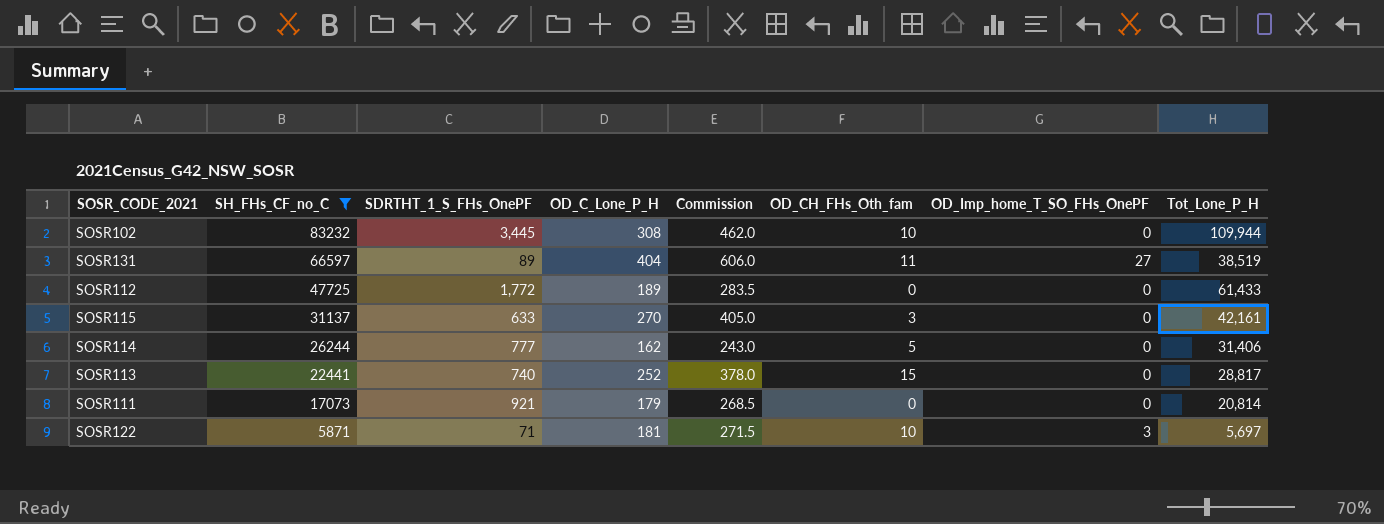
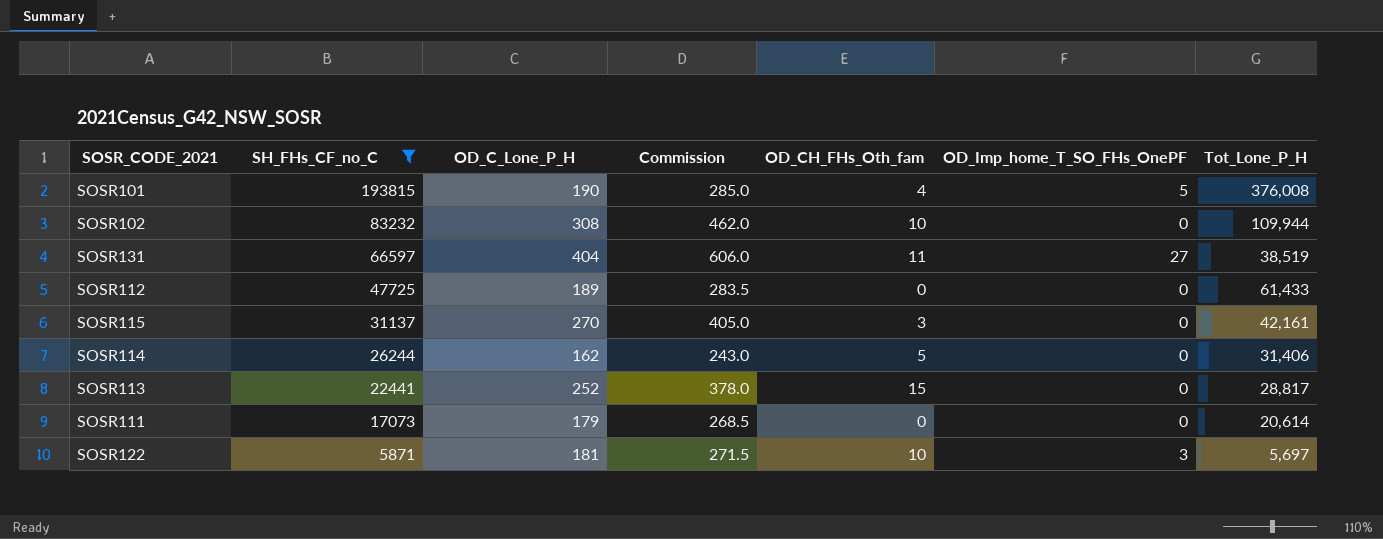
column SDRTHT_1_S_FHs_OnePF | position: 3 -> none
row SOSR101: none -> 193815 | 190 | 285.0 | 4 | 5 | 376,008
SOSR111 | Tot_Lone_P_H: 20,814 -> 20,614

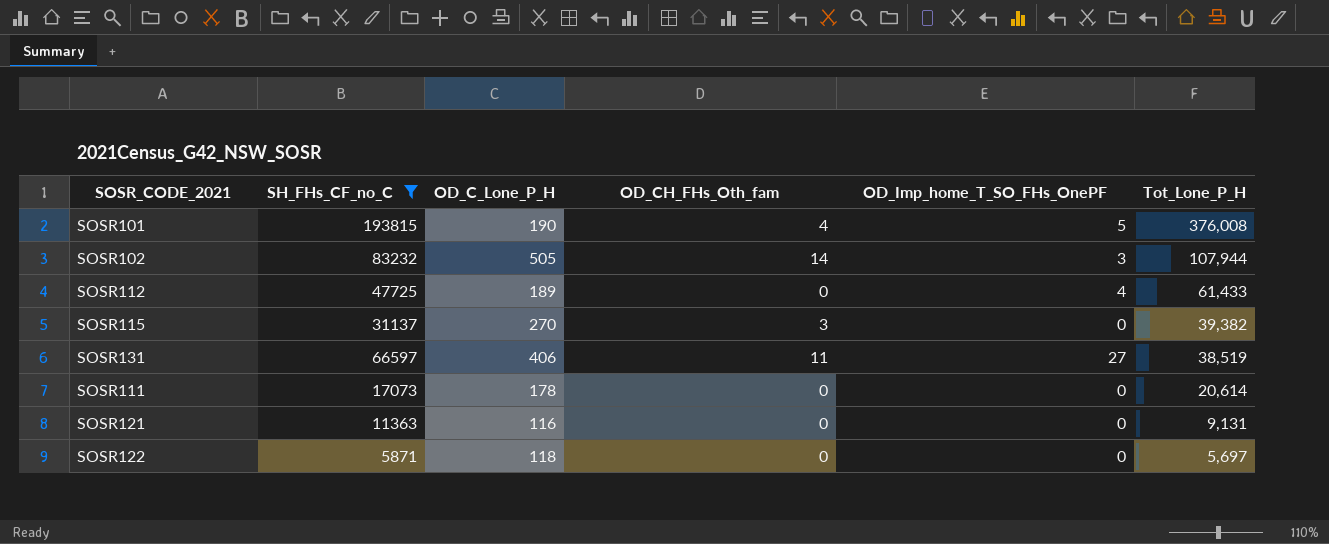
row order: SH_FHs_CF_no_C descending -> Tot_Lone_P_H descending
column Commission | formula: [OD_C_Lone_P_H] * 1.5 -> none
row SOSR114: 26244 | 162 | 243.0 | 5 | 0 | 31,406 -> none
row SOSR113: 22441 | 252 | 378.0 | 15 | 0 | 28,817 -> none
SOSR102 | OD_C_Lone_P_H: 308 -> 505
SOSR102 | OD_CH_FHs_Oth_fam: 10 -> 14
SOSR102 | OD_Imp_home_T_SO_FHs_OnePF: 0 -> 3
SOSR102 | Tot_Lone_P_H: 109,944 -> 107,944
SOSR112 | OD_Imp_home_T_SO_FHs_OnePF: 0 -> 4
SOSR115 | Tot_Lone_P_H: 42,161 -> 39,382
SOSR131 | OD_C_Lone_P_H: 404 -> 406
SOSR111 | OD_C_Lone_P_H: 179 -> 178
row SOSR121: none -> 11363 | 116 | 0 | 0 | 9,131
SOSR122 | OD_C_Lone_P_H: 181 -> 118
SOSR122 | OD_CH_FHs_Oth_fam: 10 -> 0
SOSR122 | OD_Imp_home_T_SO_FHs_OnePF: 3 -> 0

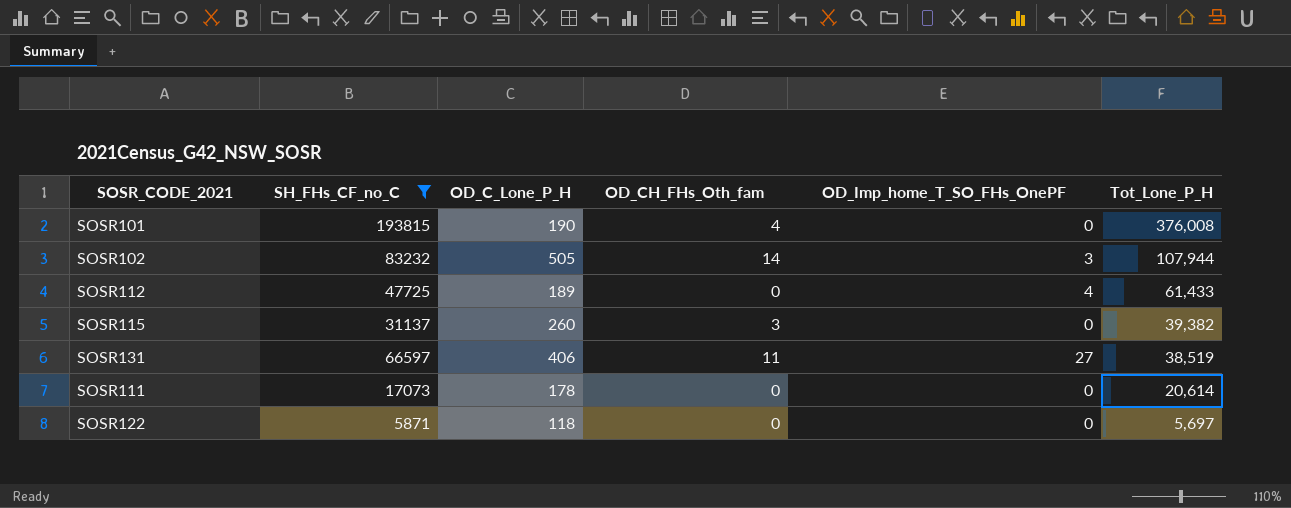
row SOSR121: 11363 | 116 | 0 | 0 | 9,131 -> none
SOSR101 | OD_Imp_home_T_SO_FHs_OnePF: 5 -> 0
SOSR115 | OD_C_Lone_P_H: 270 -> 260

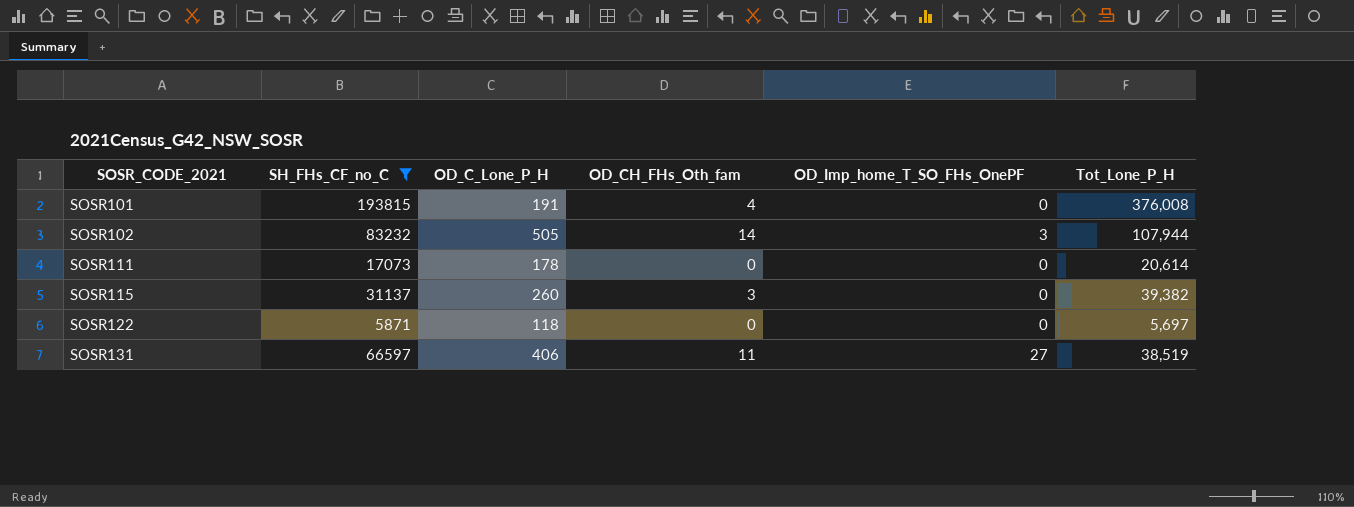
row order: Tot_Lone_P_H descending -> SOSR_CODE_2021 ascending
row SOSR112: 47725 | 189 | 0 | 4 | 61,433 -> none
SOSR101 | OD_C_Lone_P_H: 190 -> 191

